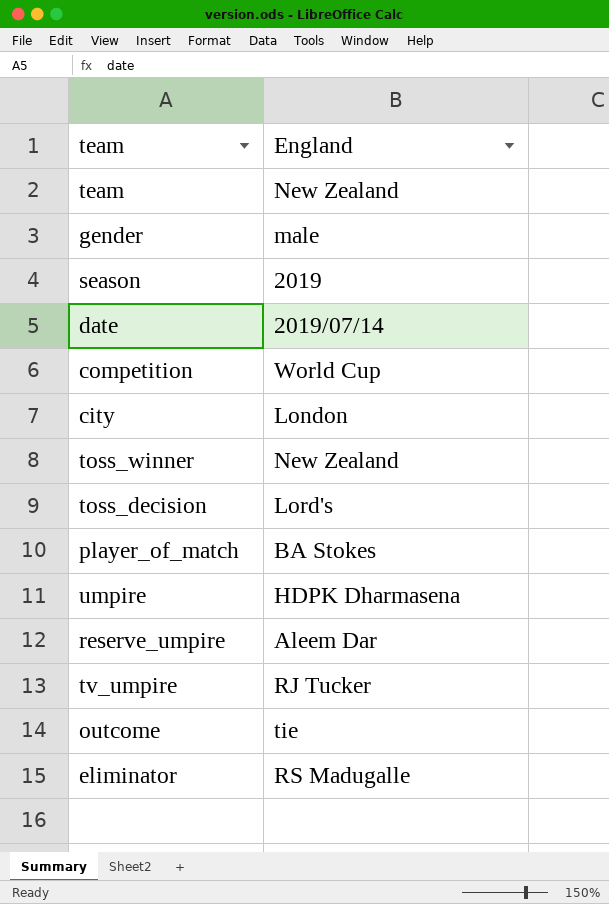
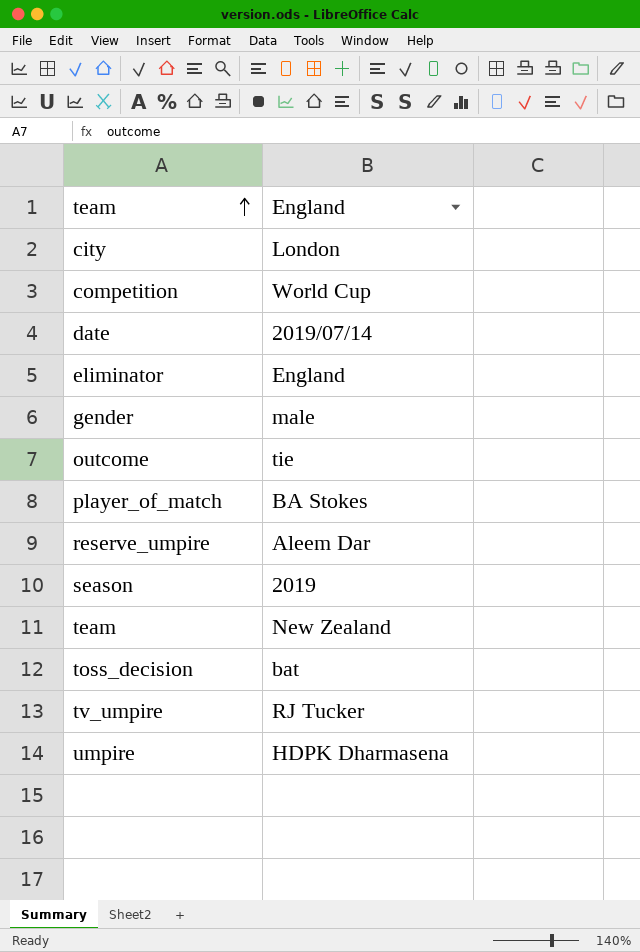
row order: none -> team ascending
row toss_winner: New Zealand -> none
eliminator | England: RS Madugalle -> England
toss_decision | England: Lord's -> bat

